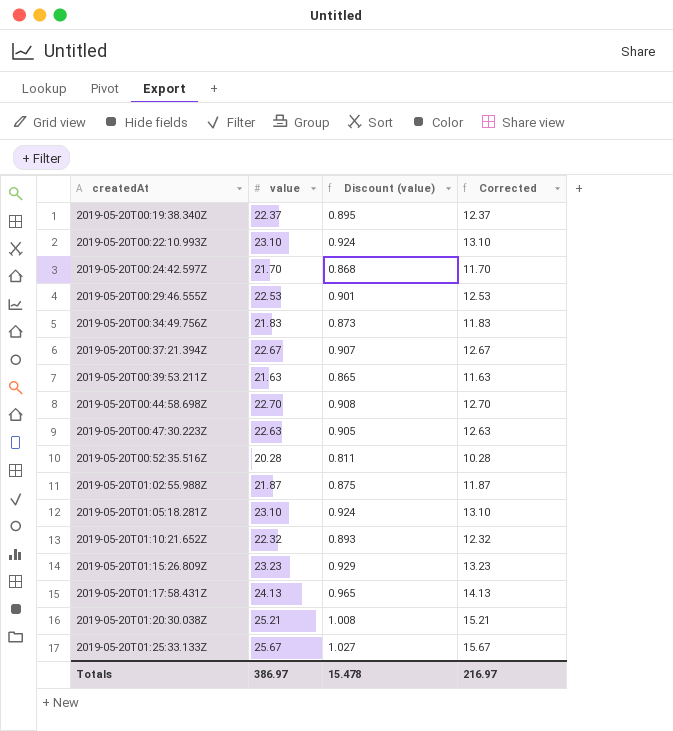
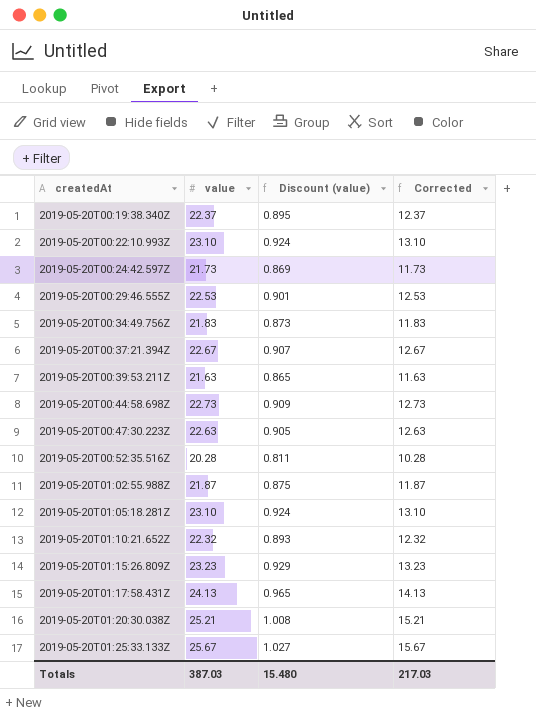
2019-05-20T00:24:42.597Z | value: 21.70 -> 21.73
2019-05-20T00:24:42.597Z | Discount (value): 0.868 -> 0.869
2019-05-20T00:24:42.597Z | Corrected: 11.70 -> 11.73
2019-05-20T00:44:58.698Z | value: 22.70 -> 22.73
2019-05-20T00:44:58.698Z | Discount (value): 0.908 -> 0.909
2019-05-20T00:44:58.698Z | Corrected: 12.70 -> 12.73
Totals | value: 386.97 -> 387.03
Totals | Discount (value): 15.478 -> 15.480
Totals | Corrected: 216.97 -> 217.03

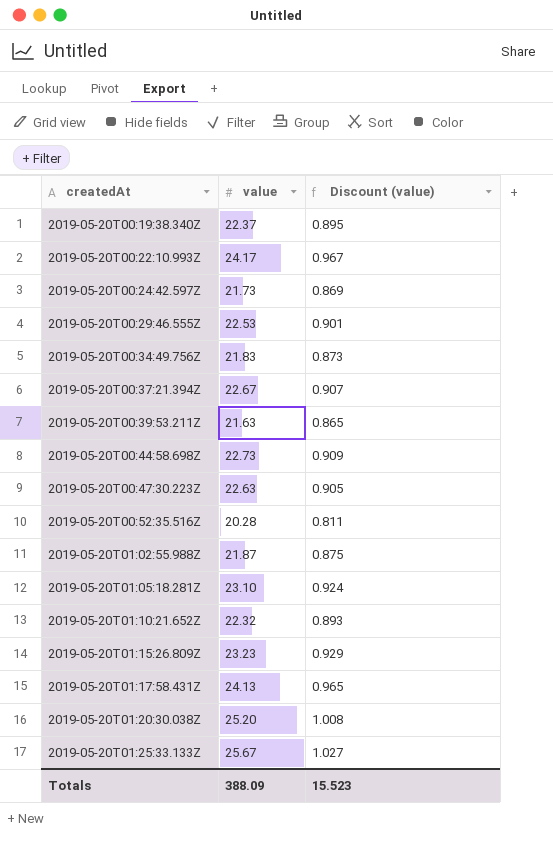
column Corrected | formula: [value] - 10 -> none
2019-05-20T00:22:10.993Z | value: 23.10 -> 24.17
2019-05-20T00:22:10.993Z | Discount (value): 0.924 -> 0.967
2019-05-20T01:20:30.038Z | value: 25.21 -> 25.20
Totals | value: 387.03 -> 388.09
Totals | Discount (value): 15.480 -> 15.523

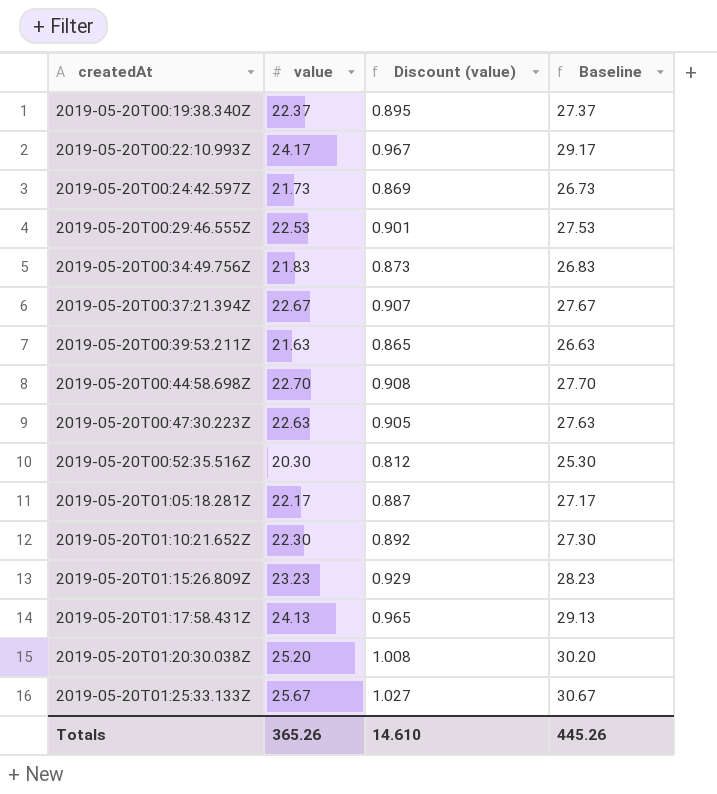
column Baseline | formula: none -> [value] + 5
row 2019-05-20T01:02:55.988Z: 21.87 | 0.875 -> none
2019-05-20T00:44:58.698Z | value: 22.73 -> 22.70
2019-05-20T00:44:58.698Z | Discount (value): 0.909 -> 0.908
2019-05-20T00:52:35.516Z | value: 20.28 -> 20.30
2019-05-20T00:52:35.516Z | Discount (value): 0.811 -> 0.812
2019-05-20T01:05:18.281Z | value: 23.10 -> 22.17
2019-05-20T01:05:18.281Z | Discount (value): 0.924 -> 0.887
2019-05-20T01:10:21.652Z | value: 22.32 -> 22.30
2019-05-20T01:10:21.652Z | Discount (value): 0.893 -> 0.892
Totals | value: 388.09 -> 365.26
Totals | Discount (value): 15.523 -> 14.610

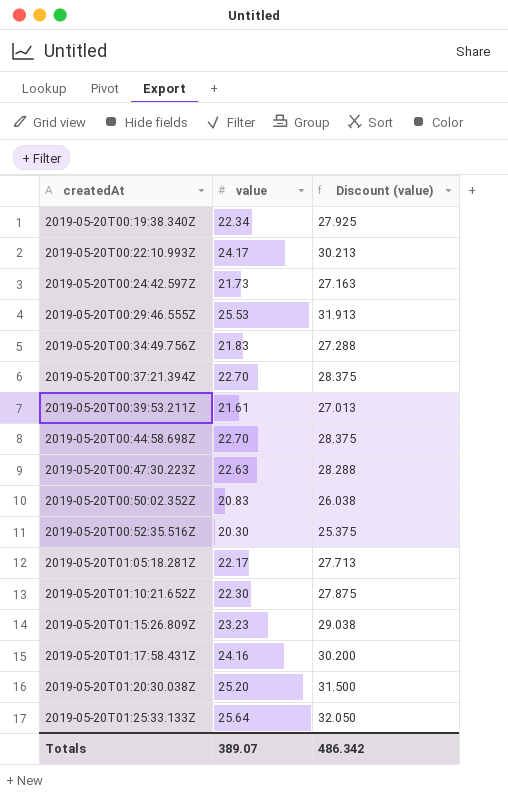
column Baseline | formula: [value] + 5 -> none
column Discount (value) | formula: [value] * 0.04 -> [value] * 1.25
2019-05-20T00:19:38.340Z | value: 22.37 -> 22.34
2019-05-20T00:29:46.555Z | value: 22.53 -> 25.53
2019-05-20T00:37:21.394Z | value: 22.67 -> 22.70
2019-05-20T00:39:53.211Z | value: 21.63 -> 21.61
row 2019-05-20T00:50:02.352Z: none -> 20.83 | 26.038
2019-05-20T01:17:58.431Z | value: 24.13 -> 24.16
2019-05-20T01:25:33.133Z | value: 25.67 -> 25.64
Totals | value: 365.26 -> 389.07
Totals | Discount (value): 14.610 -> 486.342

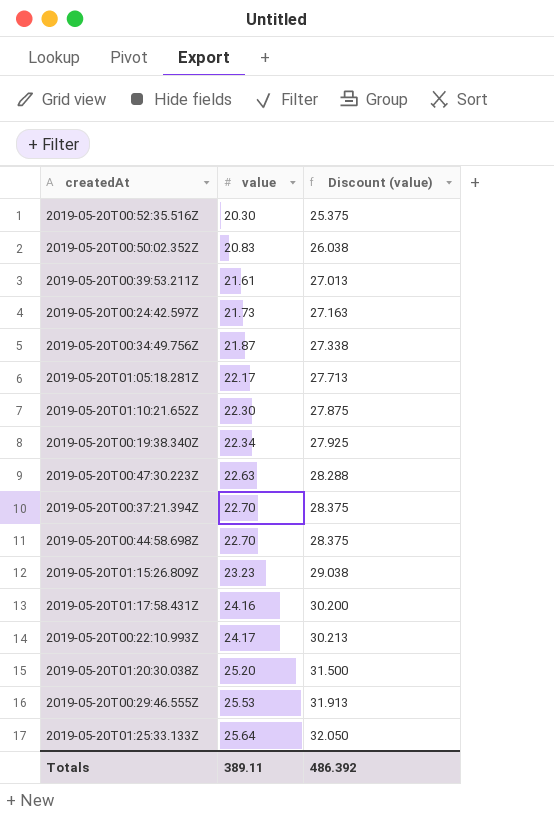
row order: createdAt ascending -> value ascending
2019-05-20T00:34:49.756Z | value: 21.83 -> 21.87
2019-05-20T00:34:49.756Z | Discount (value): 27.288 -> 27.338
Totals | value: 389.07 -> 389.11
Totals | Discount (value): 486.342 -> 486.392

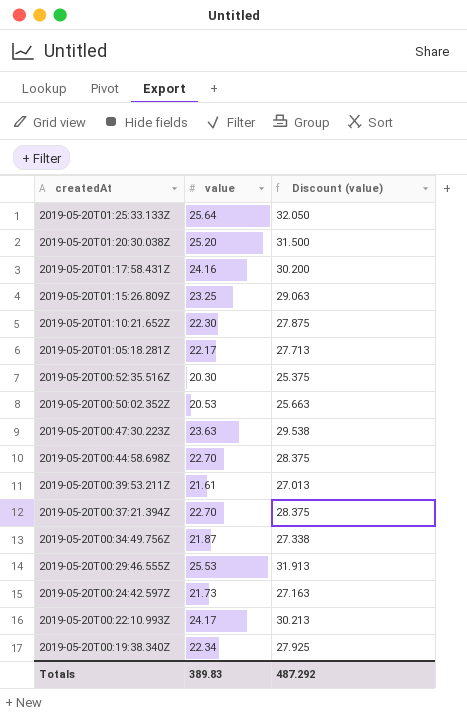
row order: value ascending -> createdAt descending
2019-05-20T01:15:26.809Z | value: 23.23 -> 23.25
2019-05-20T01:15:26.809Z | Discount (value): 29.038 -> 29.063
2019-05-20T00:50:02.352Z | value: 20.83 -> 20.53
2019-05-20T00:50:02.352Z | Discount (value): 26.038 -> 25.663
2019-05-20T00:47:30.223Z | value: 22.63 -> 23.63
2019-05-20T00:47:30.223Z | Discount (value): 28.288 -> 29.538
Totals | value: 389.11 -> 389.83
Totals | Discount (value): 486.392 -> 487.292

